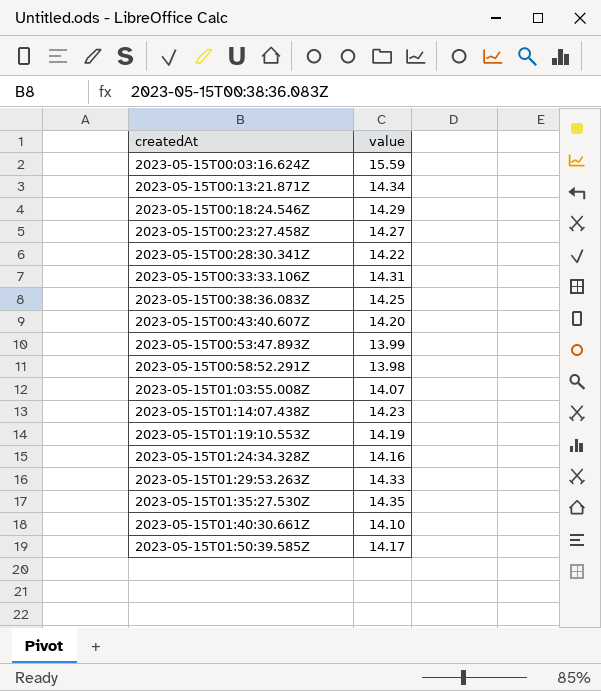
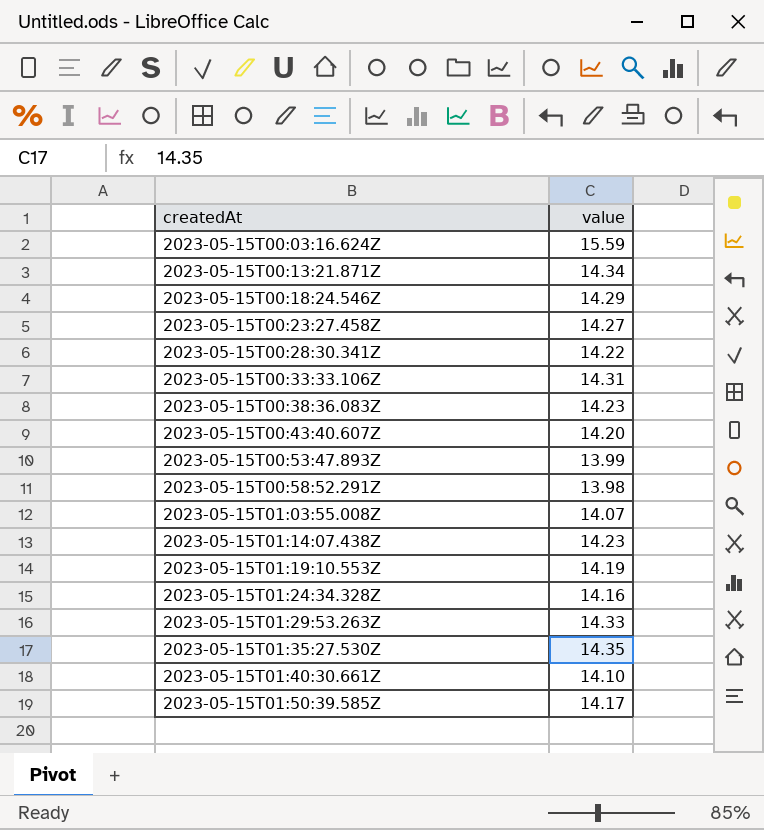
2023-05-15T00:38:36.083Z | value: 14.25 -> 14.23

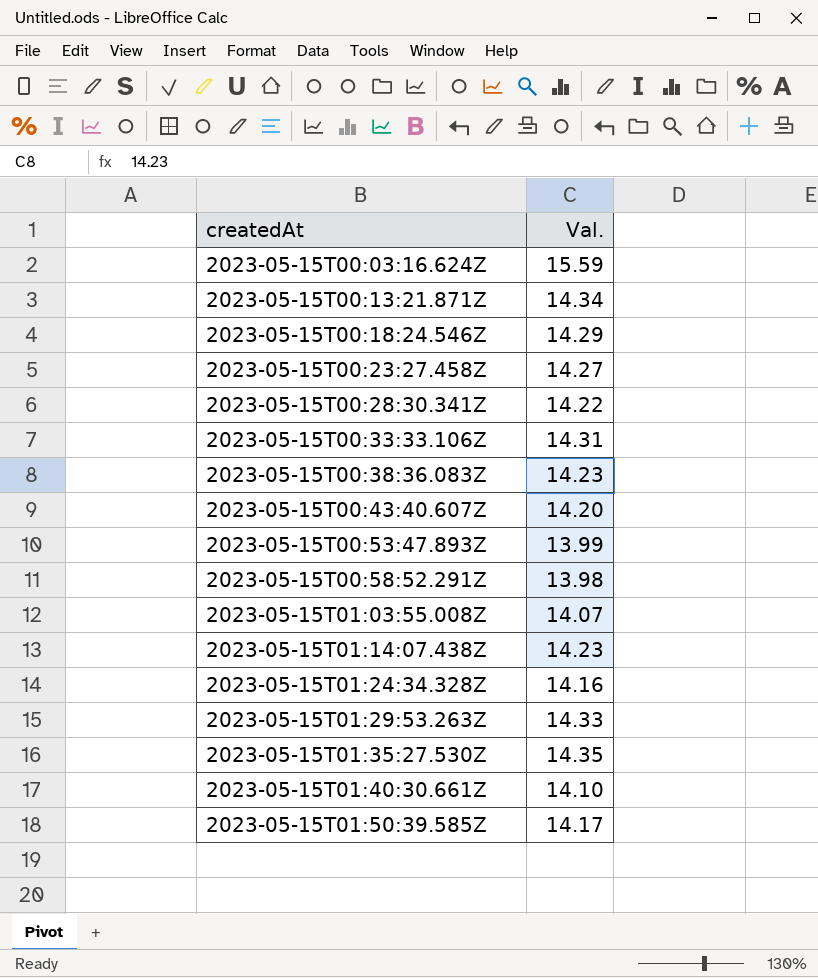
column name: value -> Val.
row 2023-05-15T01:19:10.553Z: 14.19 -> none

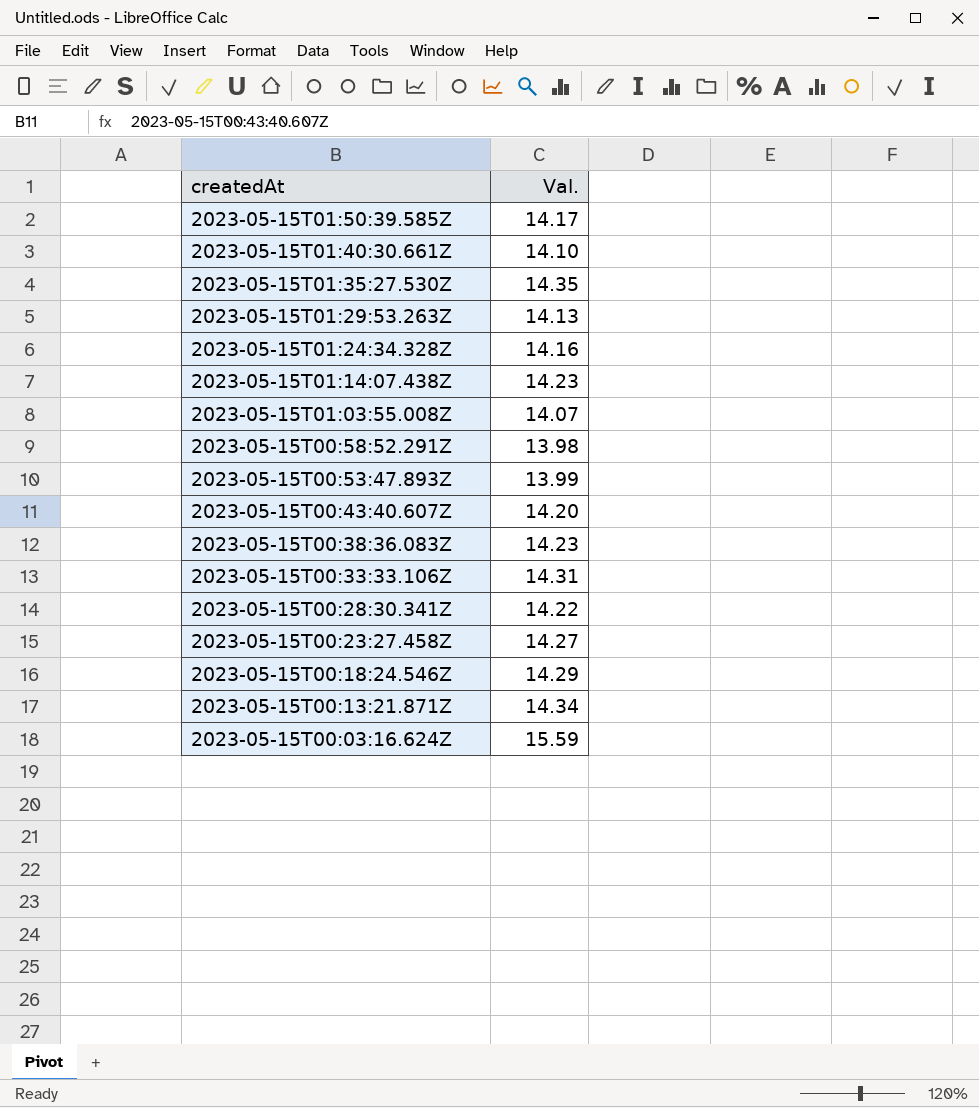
row order: createdAt ascending -> createdAt descending
2023-05-15T01:29:53.263Z | Val.: 14.33 -> 14.13

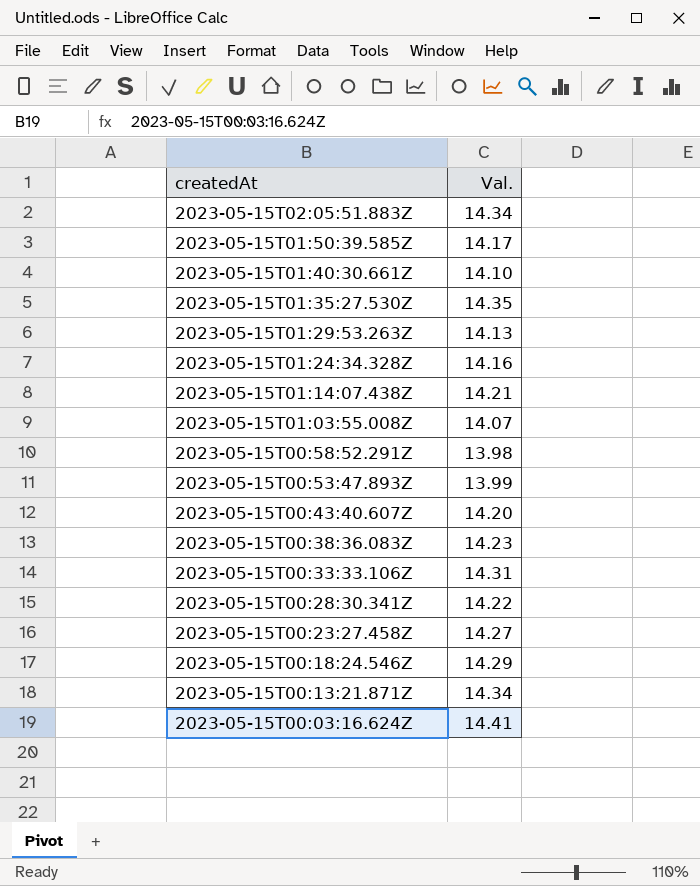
row 2023-05-15T02:05:51.883Z: none -> 14.34
2023-05-15T01:14:07.438Z | Val.: 14.23 -> 14.21
2023-05-15T00:03:16.624Z | Val.: 15.59 -> 14.41

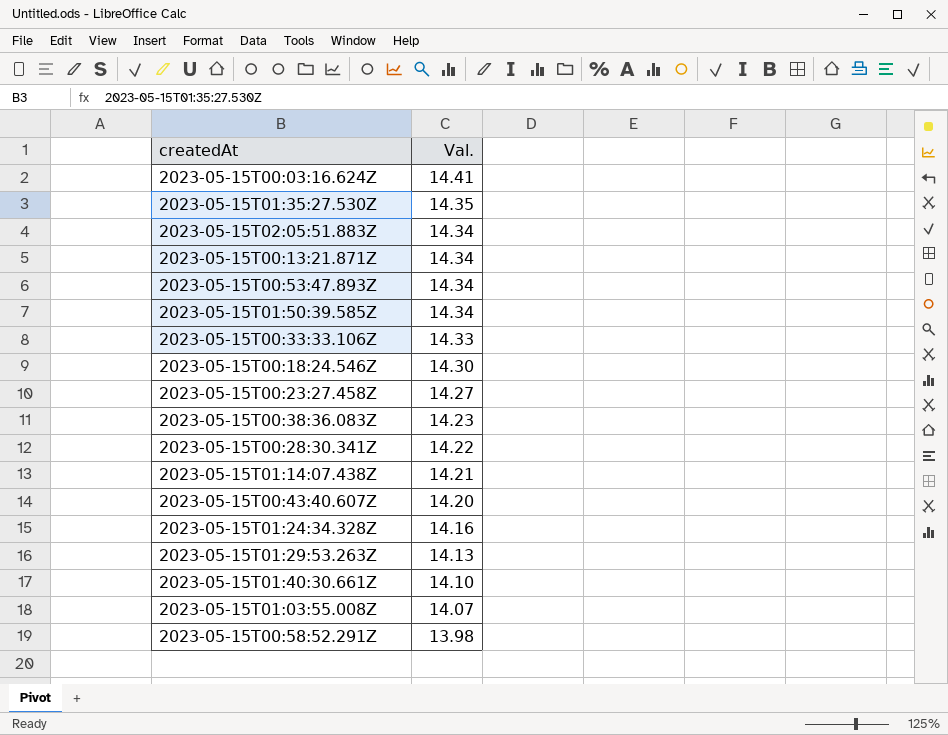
row order: createdAt descending -> Val. descending
2023-05-15T00:53:47.893Z | Val.: 13.99 -> 14.34
2023-05-15T01:50:39.585Z | Val.: 14.17 -> 14.34
2023-05-15T00:33:33.106Z | Val.: 14.31 -> 14.33
2023-05-15T00:18:24.546Z | Val.: 14.29 -> 14.30

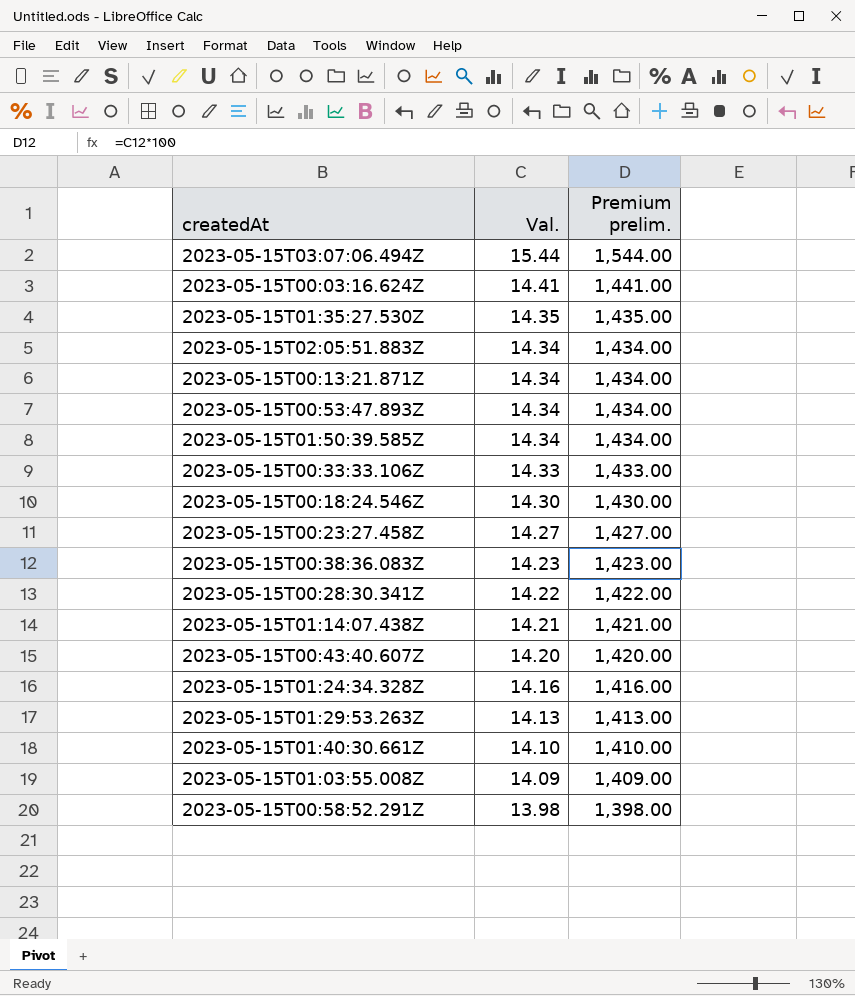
column Premium prelim. | formula: none -> [Val.] * 100
row 2023-05-15T03:07:06.494Z: none -> 15.44 | 1,544.00
2023-05-15T01:03:55.008Z | Val.: 14.07 -> 14.09

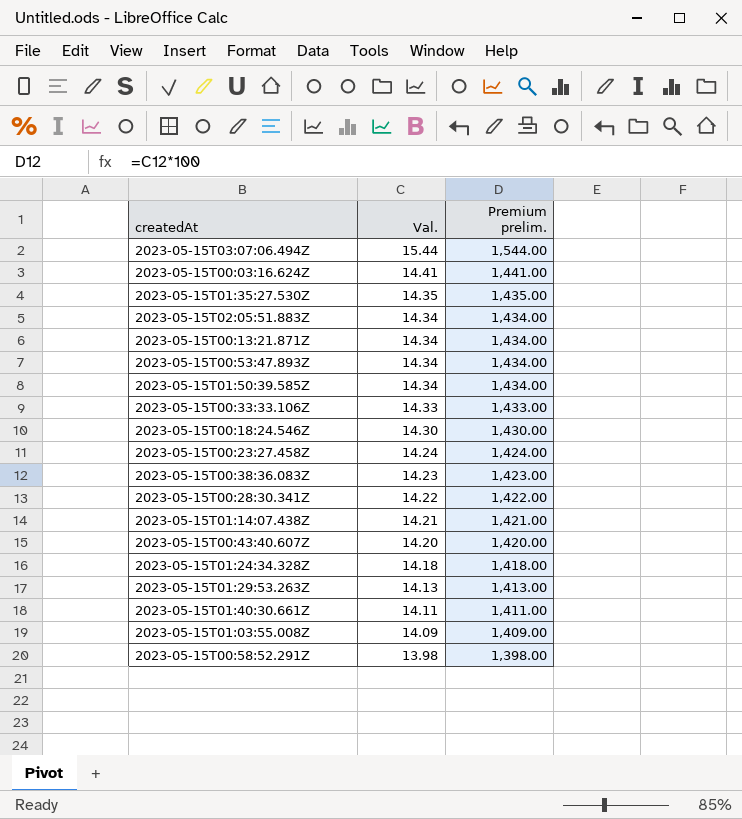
2023-05-15T00:23:27.458Z | Val.: 14.27 -> 14.24
2023-05-15T00:23:27.458Z | Premium prelim.: 1,427.00 -> 1,424.00
2023-05-15T01:24:34.328Z | Val.: 14.16 -> 14.18
2023-05-15T01:24:34.328Z | Premium prelim.: 1,416.00 -> 1,418.00
2023-05-15T01:40:30.661Z | Val.: 14.10 -> 14.11
2023-05-15T01:40:30.661Z | Premium prelim.: 1,410.00 -> 1,411.00

